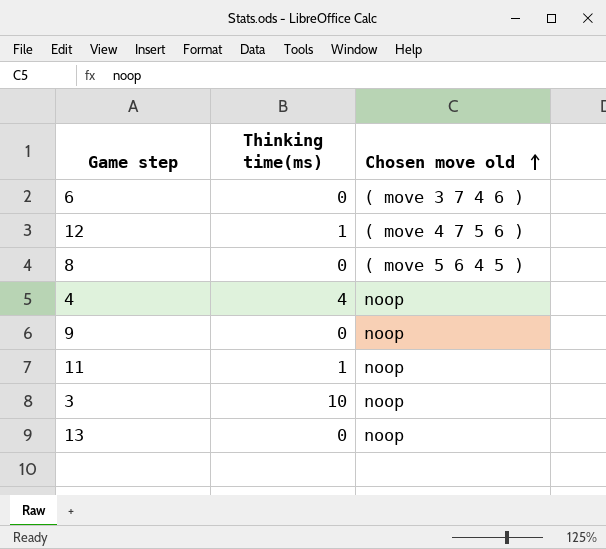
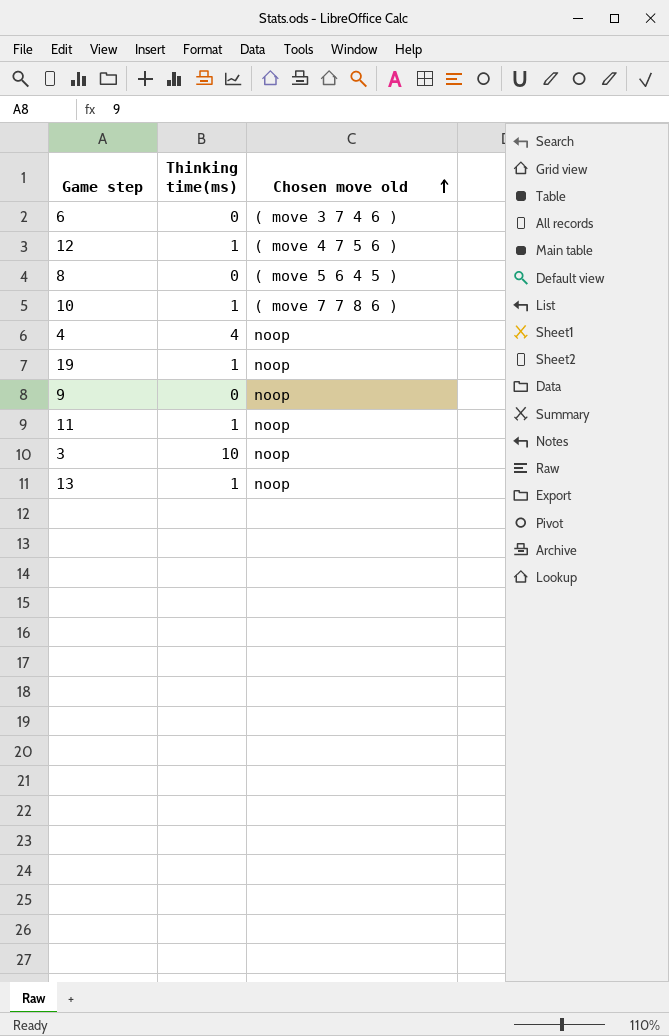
row 10: none -> 1 | ( move 7 7 8 6 )
row 19: none -> 1 | noop
13 | Thinking time(ms): 0 -> 1

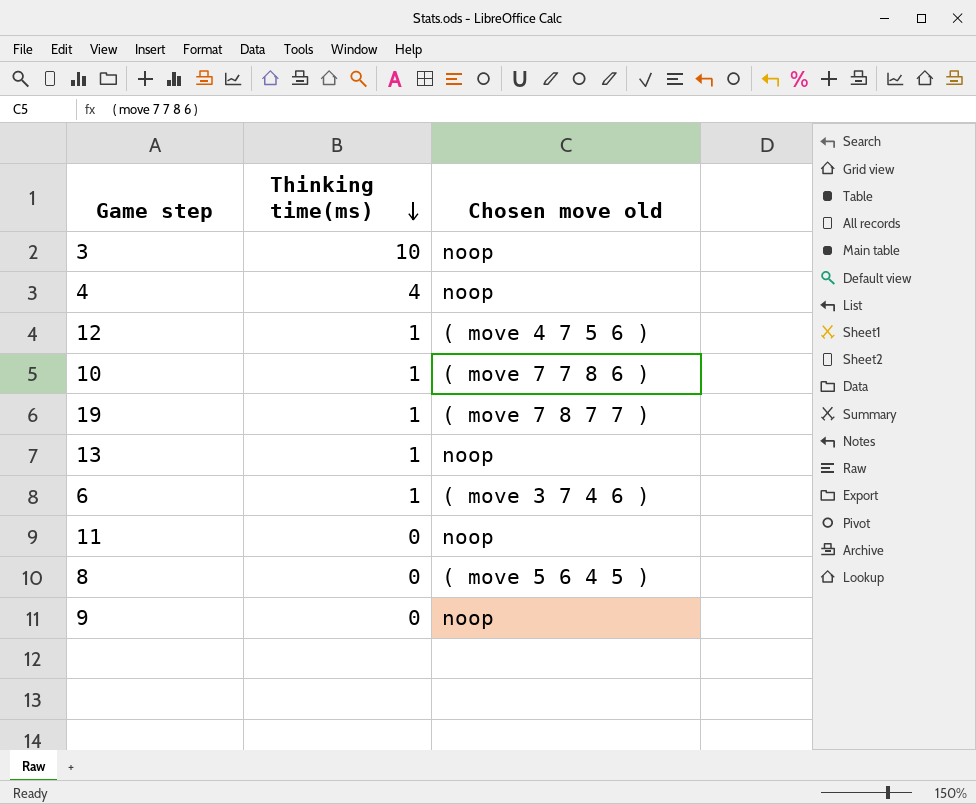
row order: Chosen move old ascending -> Thinking time(ms) descending
19 | Chosen move old: noop -> ( move 7 8 7 7 )
6 | Thinking time(ms): 0 -> 1
11 | Thinking time(ms): 1 -> 0

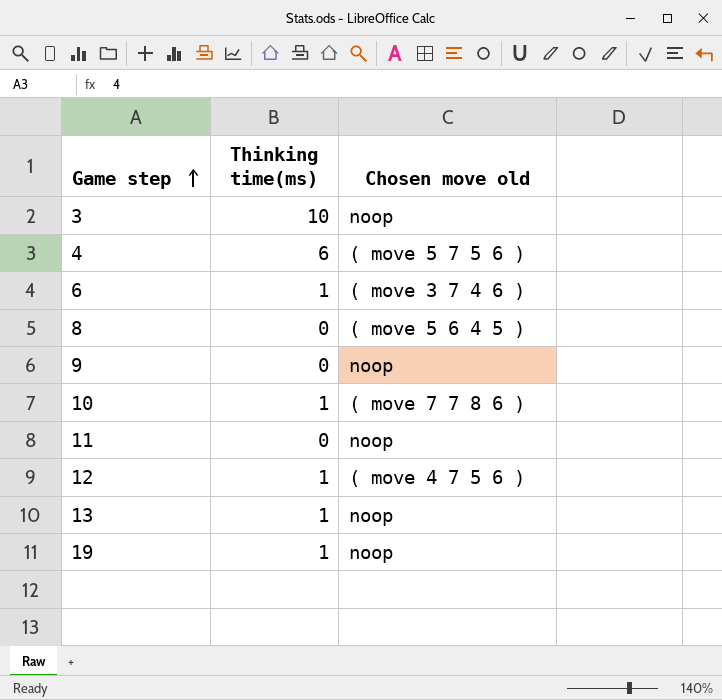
row order: Thinking time(ms) descending -> Game step ascending
4 | Thinking time(ms): 4 -> 6
4 | Chosen move old: noop -> ( move 5 7 5 6 )
19 | Chosen move old: ( move 7 8 7 7 ) -> noop

